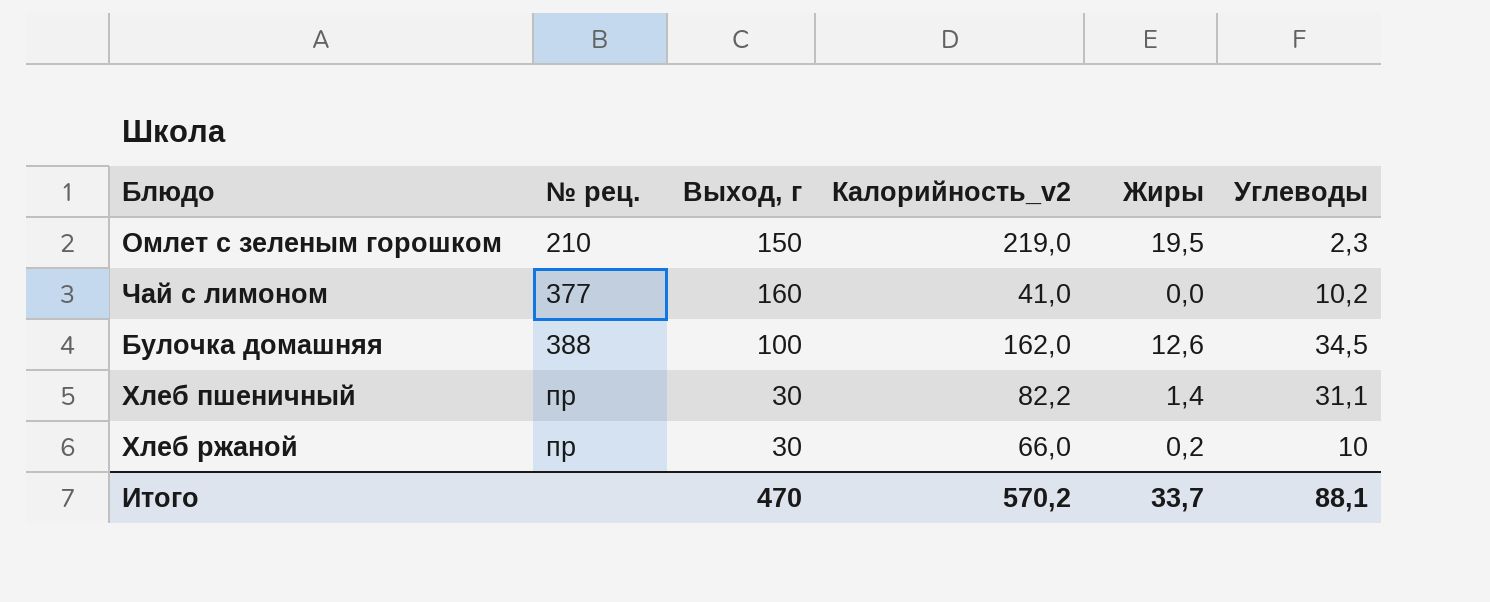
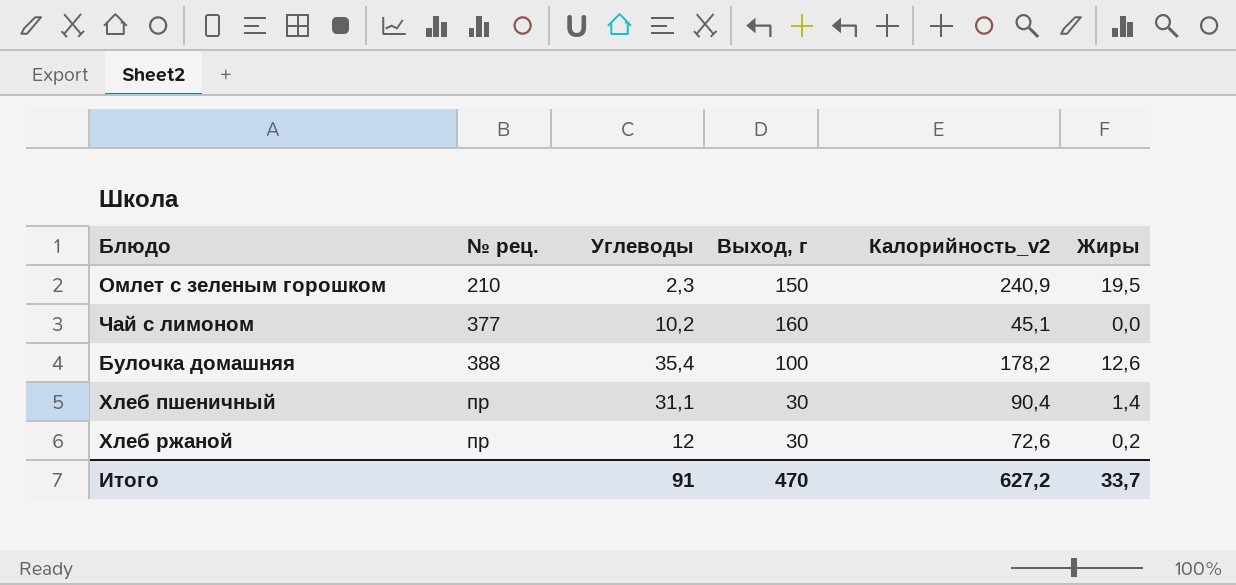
column Углеводы | position: 6 -> 3
Омлет с зеленым горошком | Калорийность_v2: 219,0 -> 240,9
Чай с лимоном | Калорийность_v2: 41,0 -> 45,1
Булочка домашняя | Углеводы: 34,5 -> 35,4
Булочка домашняя | Калорийность_v2: 162,0 -> 178,2
Хлеб пшеничный | Калорийность_v2: 82,2 -> 90,4
Хлеб ржаной | Углеводы: 10 -> 12
Хлеб ржаной | Калорийность_v2: 66,0 -> 72,6
Итого | Углеводы: 88,1 -> 91
Итого | Калорийность_v2: 570,2 -> 627,2

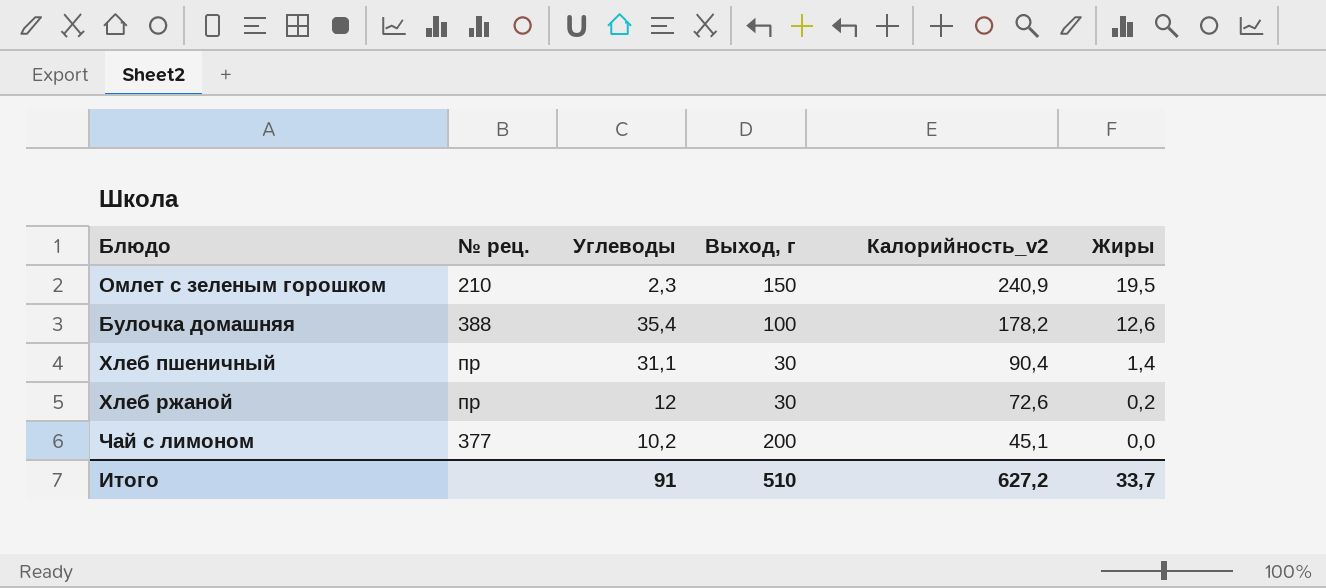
row order: № рец. ascending -> Калорийность_v2 descending
Чай с лимоном | Выход, г: 160 -> 200
Итого | Выход, г: 470 -> 510

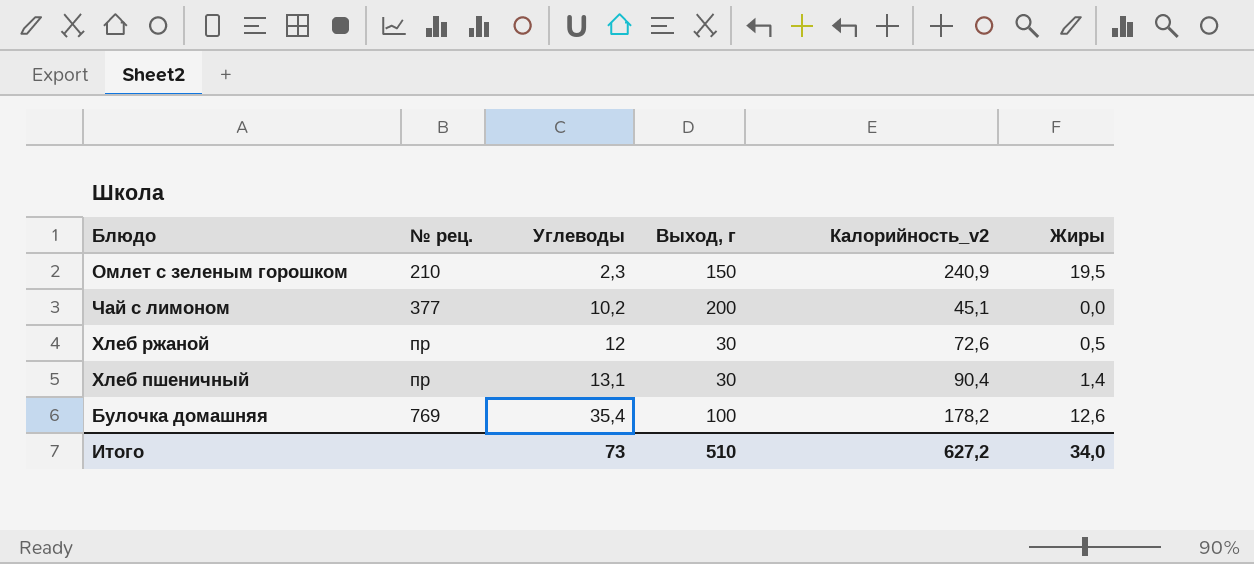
row order: Калорийность_v2 descending -> Углеводы ascending
Хлеб ржаной | Жиры: 0,2 -> 0,5
Хлеб пшеничный | Углеводы: 31,1 -> 13,1
Булочка домашняя | № рец.: 388 -> 769
Итого | Углеводы: 91 -> 73
Итого | Жиры: 33,7 -> 34,0

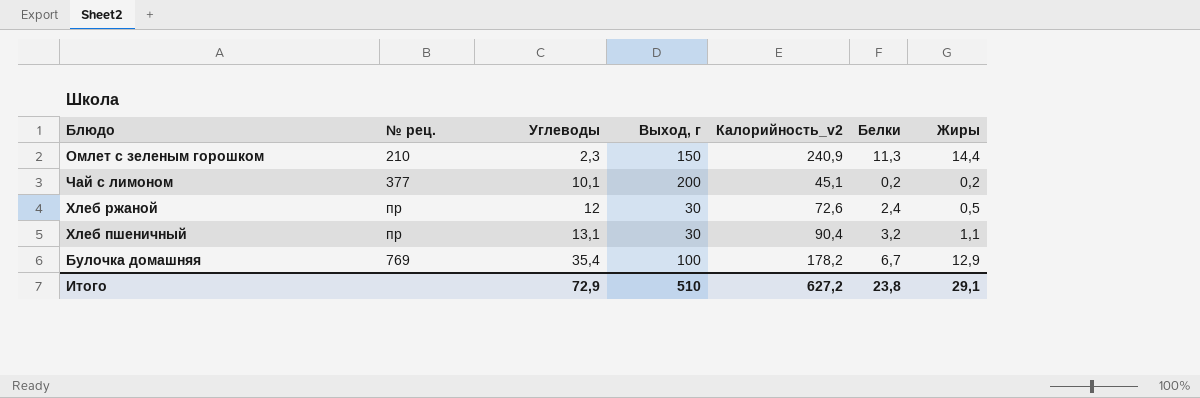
column Белки | position: none -> 6
Омлет с зеленым горошком | Жиры: 19,5 -> 14,4
Чай с лимоном | Углеводы: 10,2 -> 10,1
Чай с лимоном | Жиры: 0,0 -> 0,2
Хлеб пшеничный | Жиры: 1,4 -> 1,1
Булочка домашняя | Жиры: 12,6 -> 12,9
Итого | Углеводы: 73 -> 72,9
Итого | Жиры: 34,0 -> 29,1

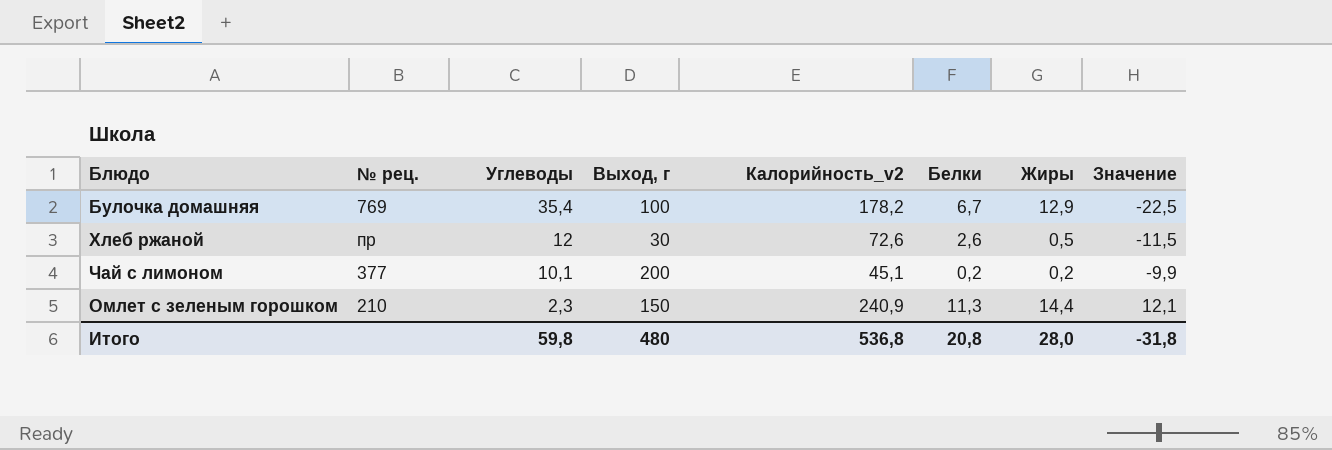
row order: Углеводы ascending -> Углеводы descending
column Значение | formula: none -> [Жиры] - [Углеводы]
row Хлеб пшеничный: пр | 13,1 | 30 | 90,4 | 3,2 | 1,1 -> none
Хлеб ржаной | Белки: 2,4 -> 2,6
Итого | Углеводы: 72,9 -> 59,8
Итого | Выход, г: 510 -> 480
Итого | Калорийность_v2: 627,2 -> 536,8
Итого | Белки: 23,8 -> 20,8
Итого | Жиры: 29,1 -> 28,0

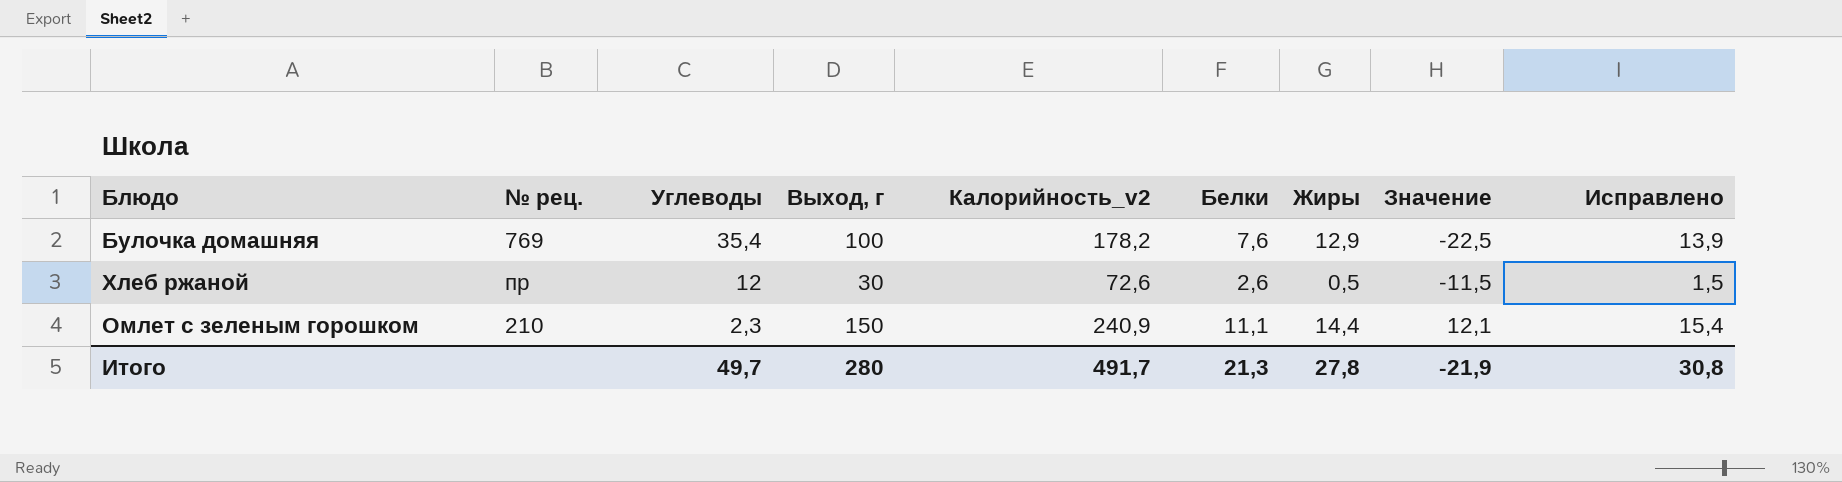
column Исправлено | formula: none -> [Жиры] + 1
row Чай с лимоном: 377 | 10,1 | 200 | 45,1 | 0,2 | 0,2 | -9,9 -> none
Булочка домашняя | Белки: 6,7 -> 7,6
Омлет с зеленым горошком | Белки: 11,3 -> 11,1
Итого | Углеводы: 59,8 -> 49,7
Итого | Выход, г: 480 -> 280
Итого | Калорийность_v2: 536,8 -> 491,7
Итого | Белки: 20,8 -> 21,3
Итого | Жиры: 28,0 -> 27,8
Итого | Значение: -31,8 -> -21,9

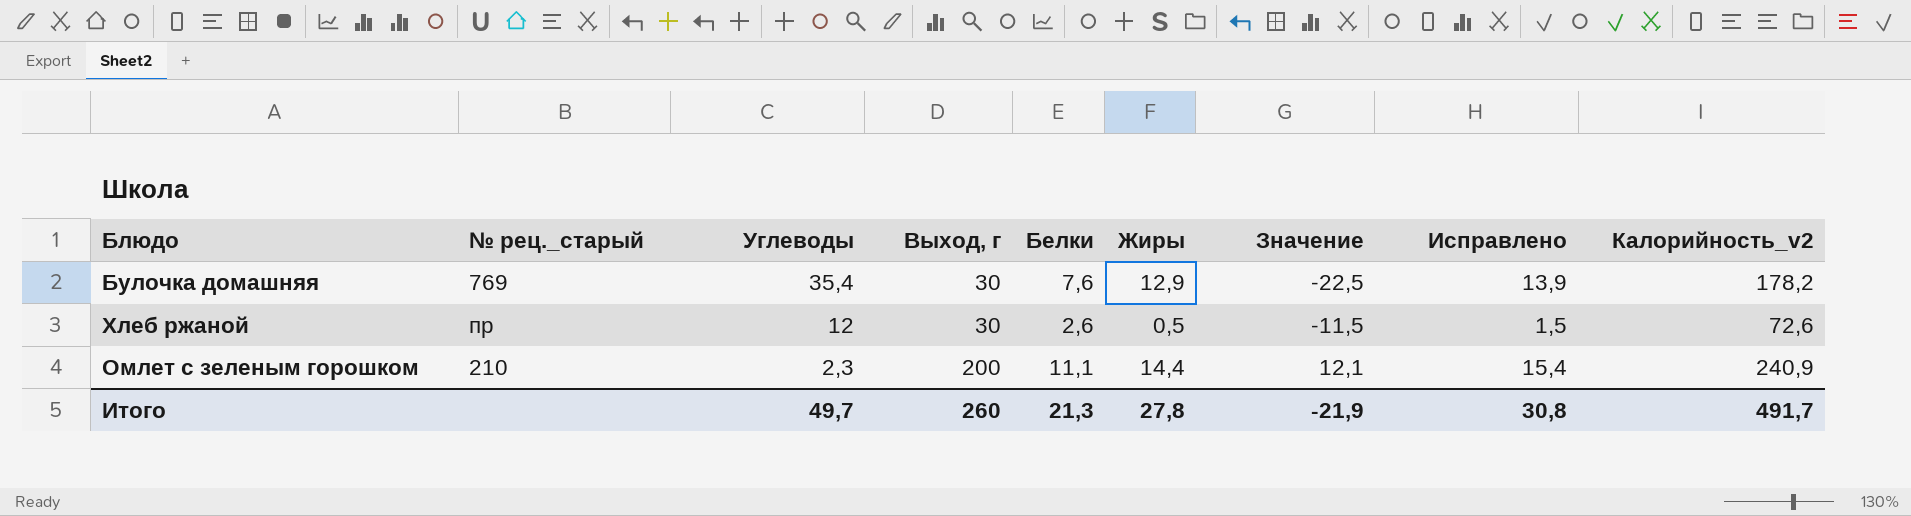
column name: № рец. -> № рец._старый
column Калорийность_v2 | position: 5 -> 9
Булочка домашняя | Выход, г: 100 -> 30
Омлет с зеленым горошком | Выход, г: 150 -> 200
Итого | Выход, г: 280 -> 260

